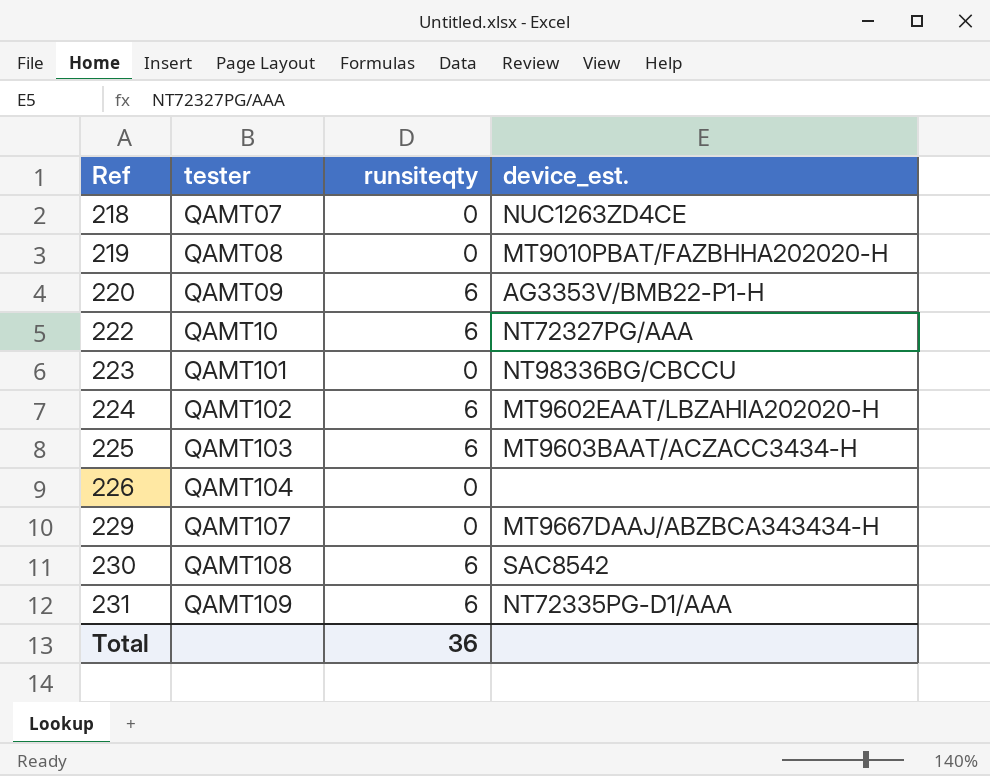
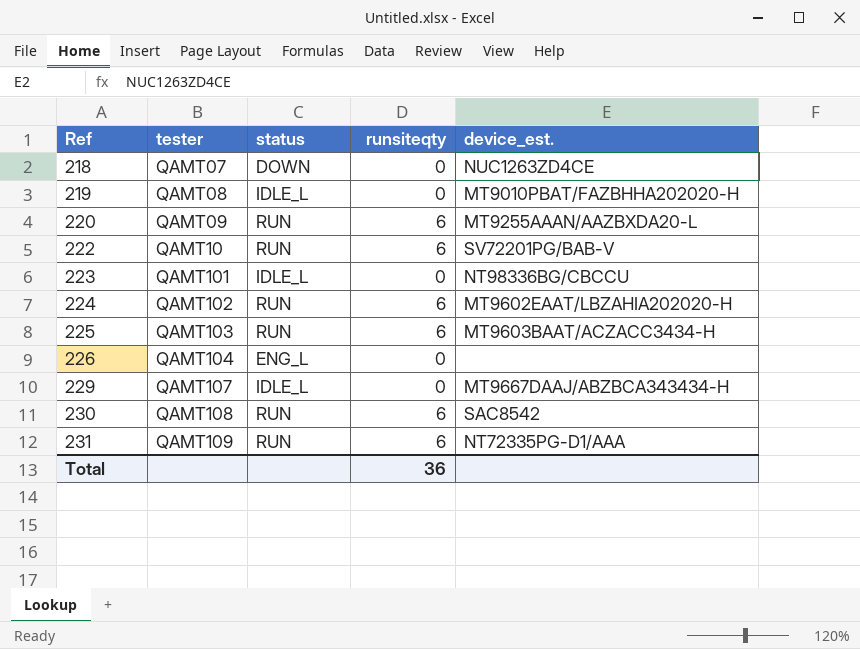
column status | position: none -> 3
220 | device_est.: AG3353V/BMB22-P1-H -> MT9255AAAN/AAZBXDA20-L
222 | device_est.: NT72327PG/AAA -> SV72201PG/BAB-V

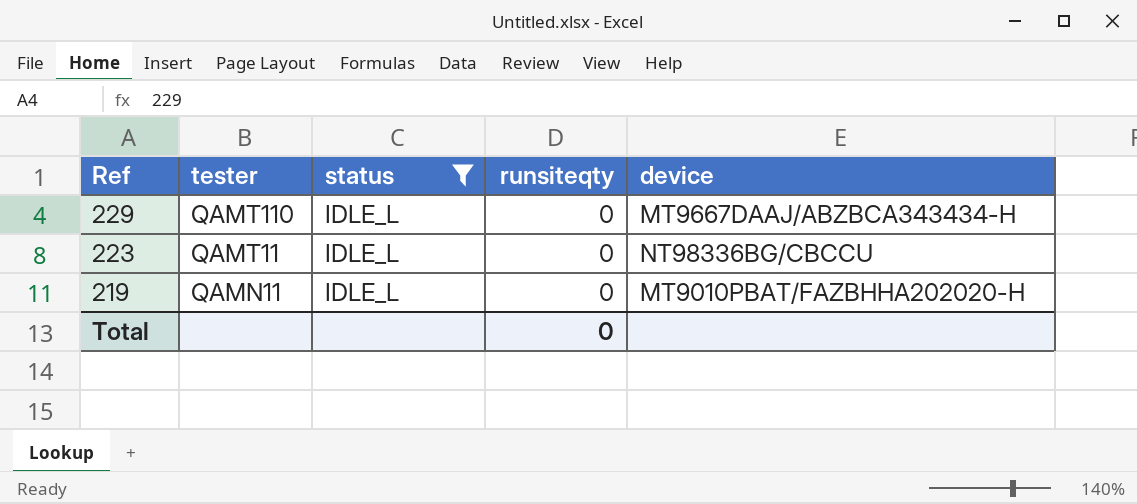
filter: none -> status = IDLE_L
row order: Ref ascending -> Ref descending
column name: device_est. -> device
229 | tester: QAMT107 -> QAMT110
223 | tester: QAMT101 -> QAMT11
219 | tester: QAMT08 -> QAMN11
Total | runsiteqty: 36 -> 0

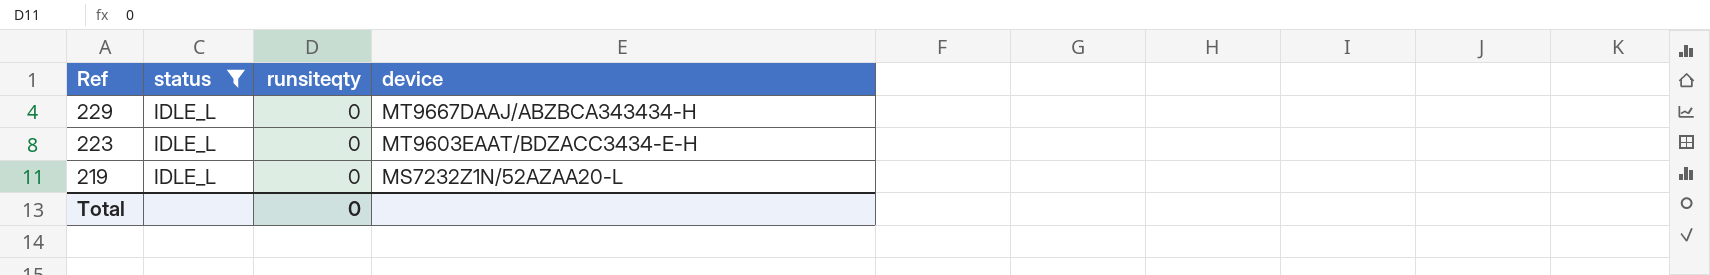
column tester | position: 2 -> none
223 | device: NT98336BG/CBCCU -> MT9603EAAT/BDZACC3434-E-H
219 | device: MT9010PBAT/FAZBHHA202020-H -> MS7232Z1N/52AZAA20-L

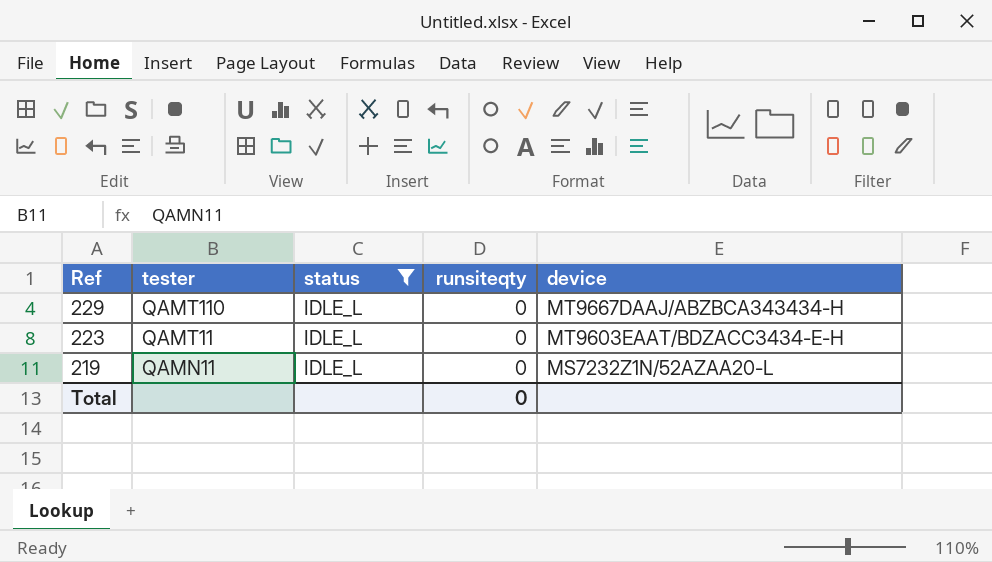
column tester | position: none -> 2

